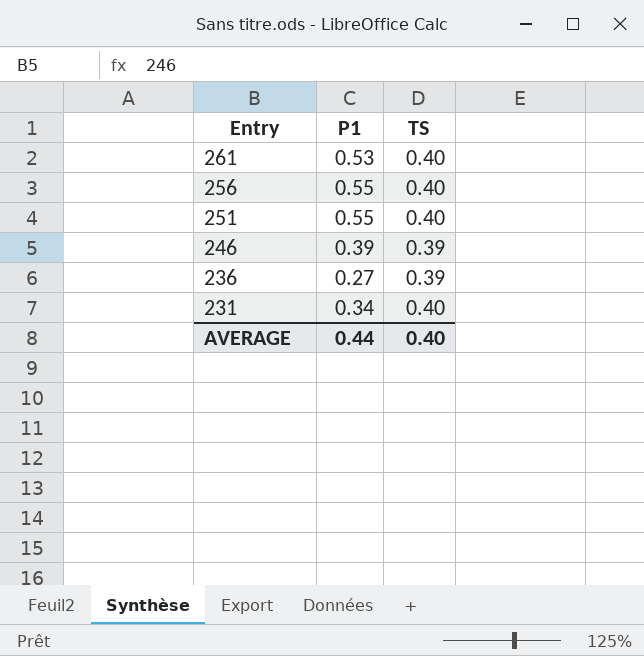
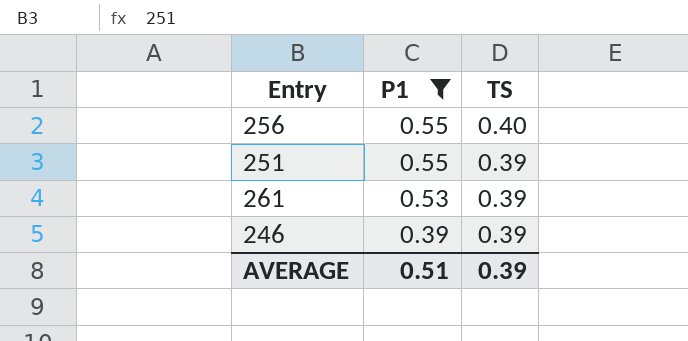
filter: none -> P1 >= 0.39
row order: Entry descending -> P1 descending
251 | TS: 0.40 -> 0.39
261 | TS: 0.40 -> 0.39
AVERAGE | P1: 0.44 -> 0.51
AVERAGE | TS: 0.40 -> 0.39

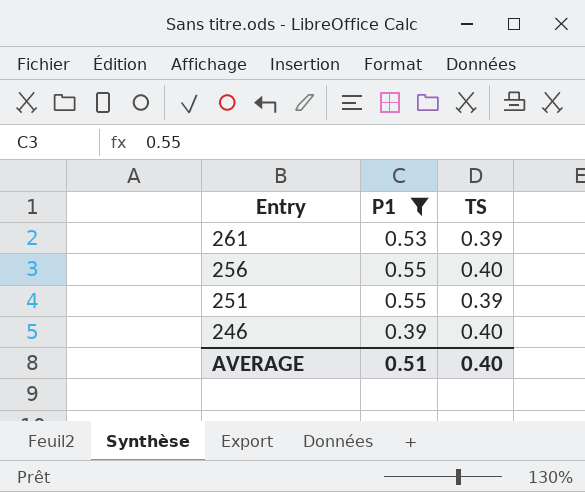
row order: P1 descending -> Entry descending
246 | TS: 0.39 -> 0.40
AVERAGE | TS: 0.39 -> 0.40

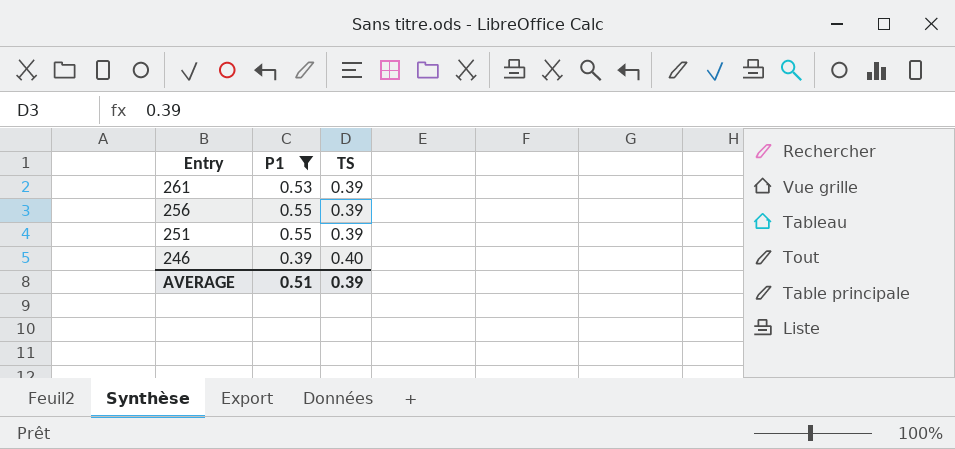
256 | TS: 0.40 -> 0.39
AVERAGE | TS: 0.40 -> 0.39

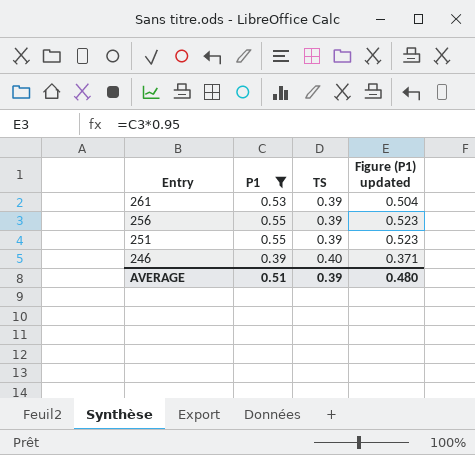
column Figure (P1) updated | formula: none -> [P1] * 0.95

